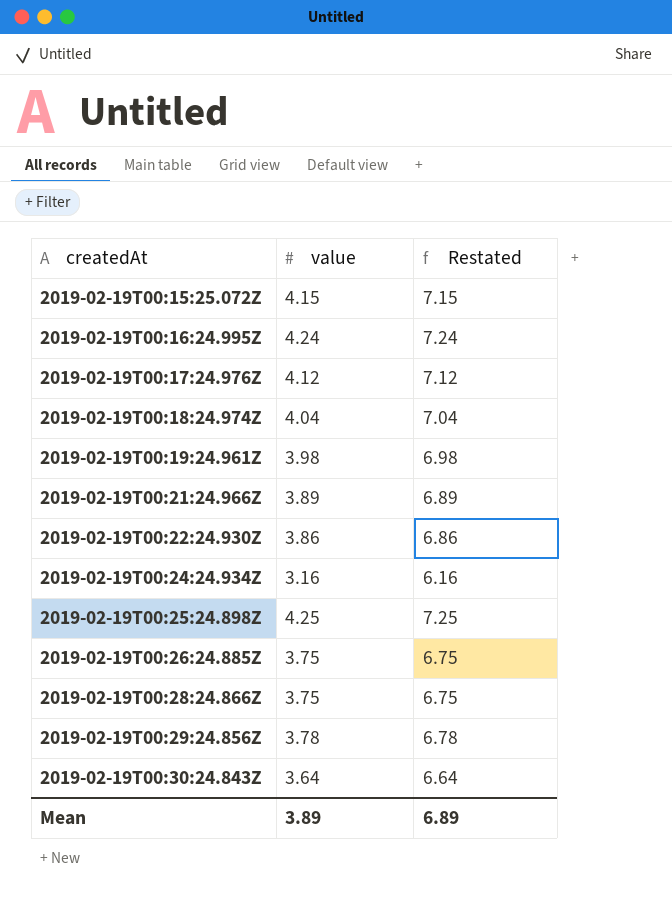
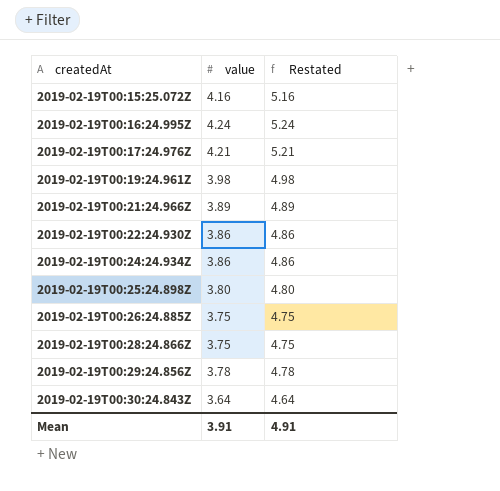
column Restated | formula: [value] + 3 -> [value] + 1
row 2019-02-19T00:18:24.974Z: 4.04 | 7.04 -> none
2019-02-19T00:15:25.072Z | value: 4.15 -> 4.16
2019-02-19T00:17:24.976Z | value: 4.12 -> 4.21
2019-02-19T00:24:24.934Z | value: 3.16 -> 3.86
2019-02-19T00:25:24.898Z | value: 4.25 -> 3.80
Mean | value: 3.89 -> 3.91
Mean | Restated: 6.89 -> 4.91

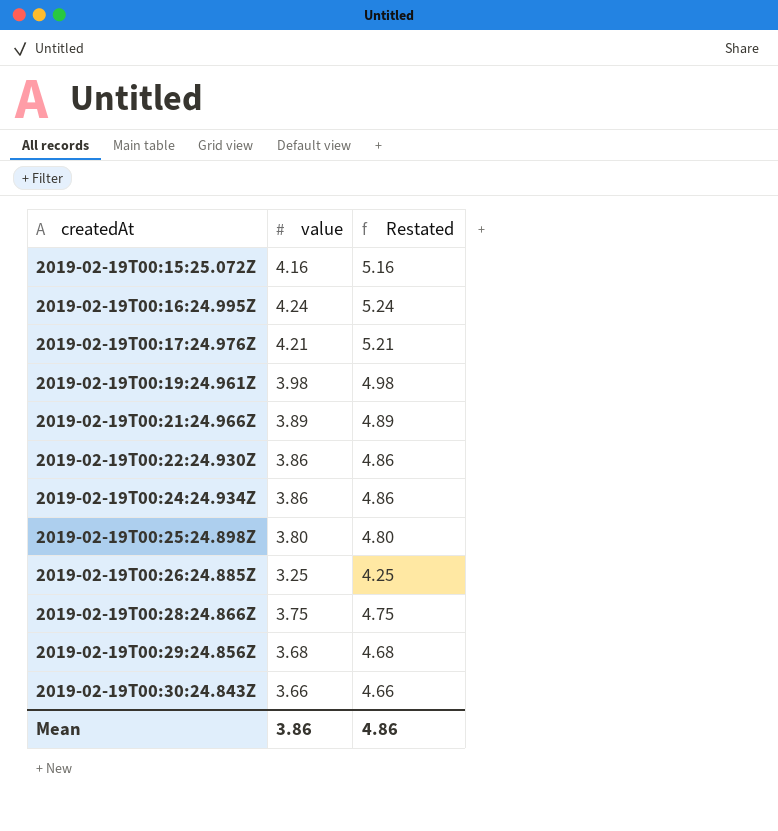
2019-02-19T00:26:24.885Z | value: 3.75 -> 3.25
2019-02-19T00:26:24.885Z | Restated: 4.75 -> 4.25
2019-02-19T00:29:24.856Z | value: 3.78 -> 3.68
2019-02-19T00:29:24.856Z | Restated: 4.78 -> 4.68
2019-02-19T00:30:24.843Z | value: 3.64 -> 3.66
2019-02-19T00:30:24.843Z | Restated: 4.64 -> 4.66
Mean | value: 3.91 -> 3.86
Mean | Restated: 4.91 -> 4.86

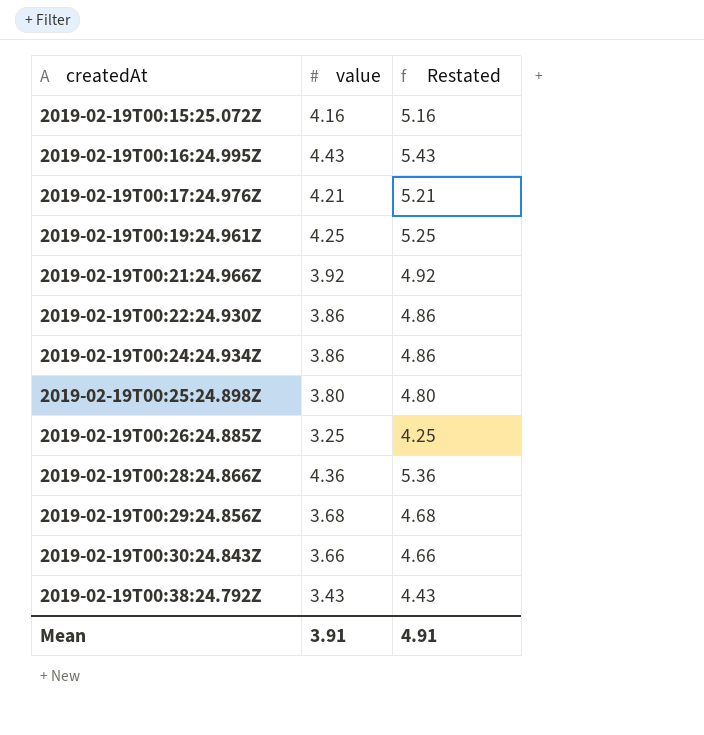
2019-02-19T00:16:24.995Z | value: 4.24 -> 4.43
2019-02-19T00:16:24.995Z | Restated: 5.24 -> 5.43
2019-02-19T00:19:24.961Z | value: 3.98 -> 4.25
2019-02-19T00:19:24.961Z | Restated: 4.98 -> 5.25
2019-02-19T00:21:24.966Z | value: 3.89 -> 3.92
2019-02-19T00:21:24.966Z | Restated: 4.89 -> 4.92
2019-02-19T00:28:24.866Z | value: 3.75 -> 4.36
2019-02-19T00:28:24.866Z | Restated: 4.75 -> 5.36
row 2019-02-19T00:38:24.792Z: none -> 3.43 | 4.43
Mean | value: 3.86 -> 3.91
Mean | Restated: 4.86 -> 4.91

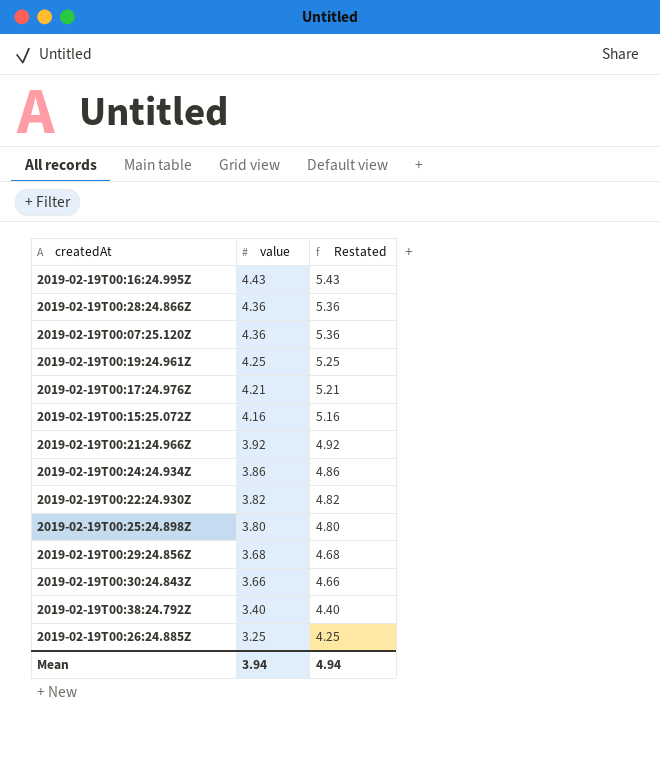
row order: createdAt ascending -> value descending
row 2019-02-19T00:07:25.120Z: none -> 4.36 | 5.36
2019-02-19T00:22:24.930Z | value: 3.86 -> 3.82
2019-02-19T00:22:24.930Z | Restated: 4.86 -> 4.82
2019-02-19T00:38:24.792Z | value: 3.43 -> 3.40
2019-02-19T00:38:24.792Z | Restated: 4.43 -> 4.40
Mean | value: 3.91 -> 3.94
Mean | Restated: 4.91 -> 4.94

